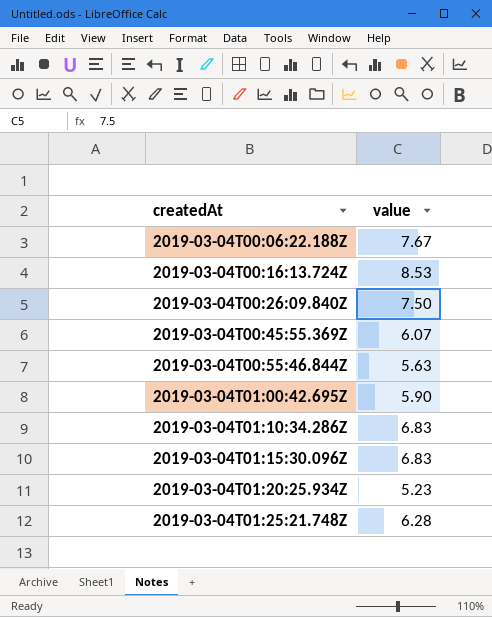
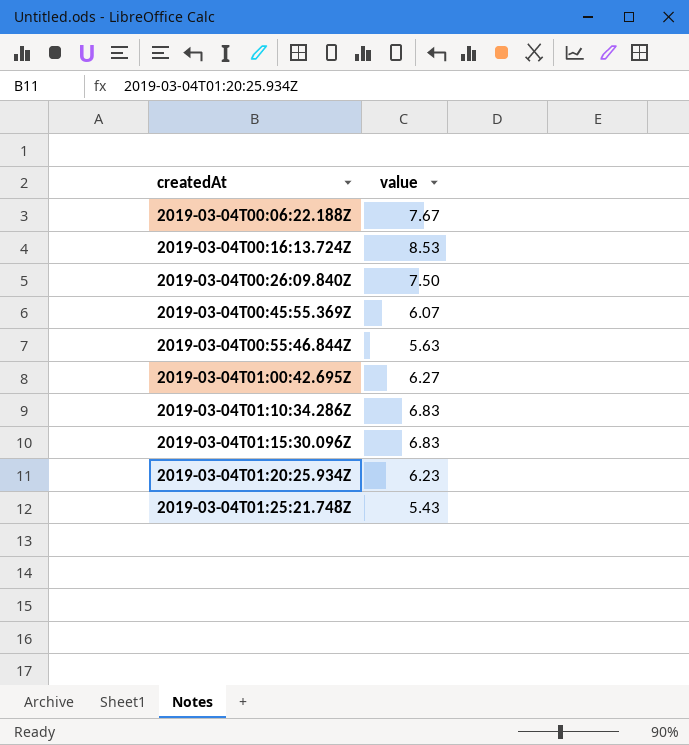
2019-03-04T01:00:42.695Z | value: 5.90 -> 6.27
2019-03-04T01:20:25.934Z | value: 5.23 -> 6.23
2019-03-04T01:25:21.748Z | value: 6.28 -> 5.43

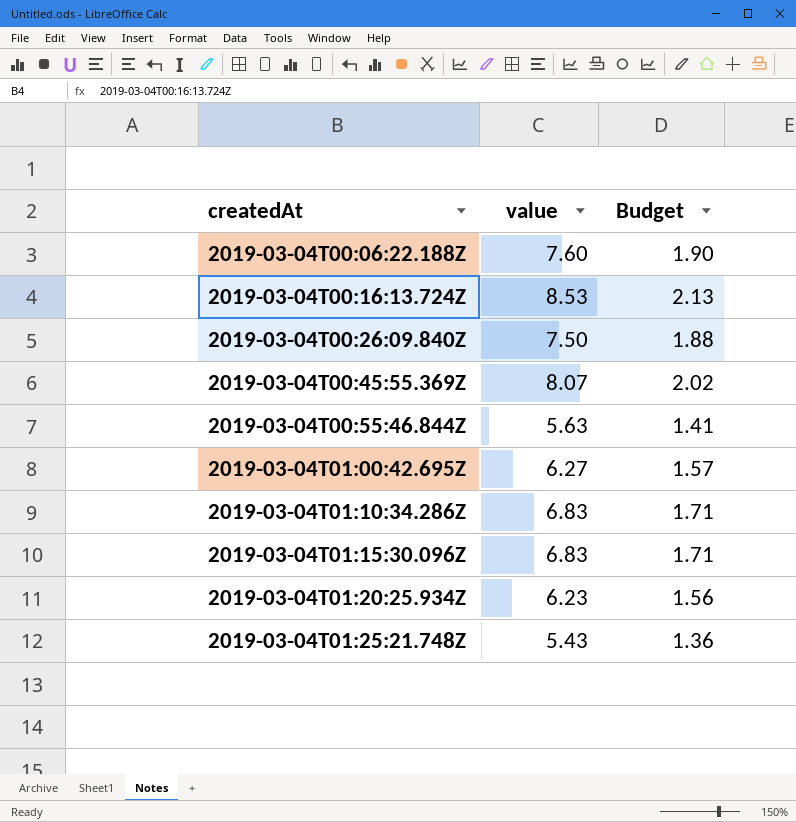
column Budget | formula: none -> [value] * 0.25
2019-03-04T00:06:22.188Z | value: 7.67 -> 7.60
2019-03-04T00:45:55.369Z | value: 6.07 -> 8.07

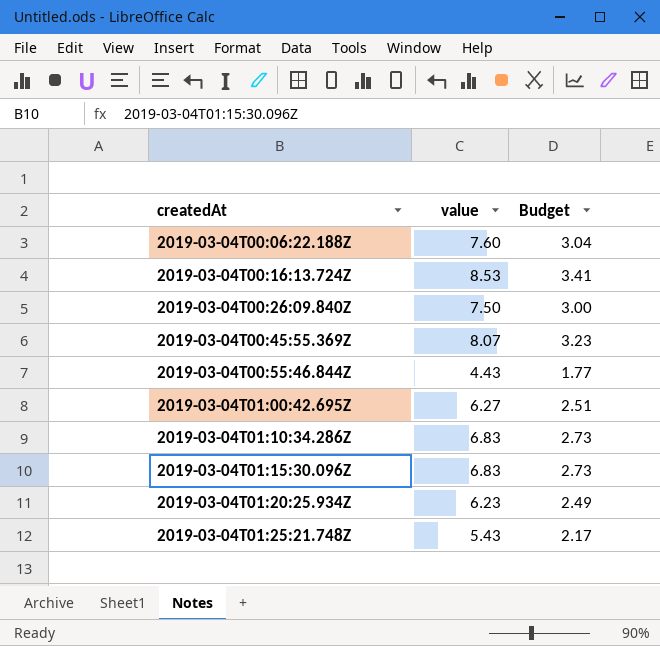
column Budget | formula: [value] * 0.25 -> [value] * 0.4
2019-03-04T00:55:46.844Z | value: 5.63 -> 4.43

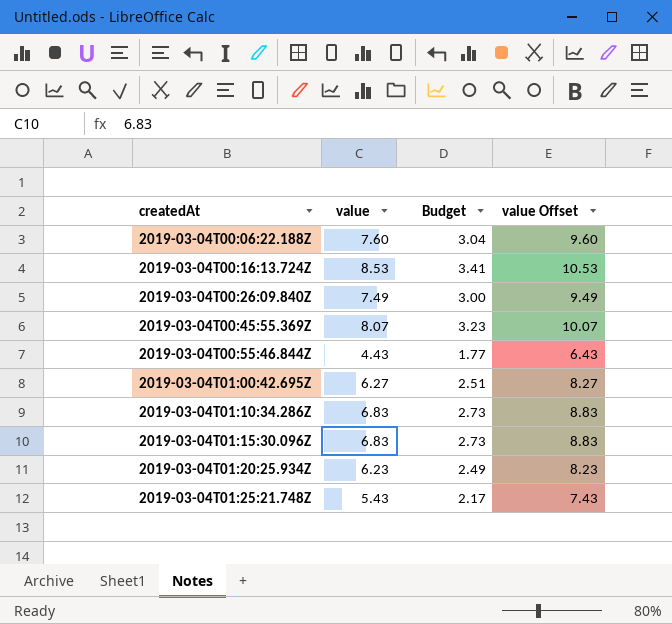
column value Offset | formula: none -> [value] + 2
2019-03-04T00:26:09.840Z | value: 7.50 -> 7.49

